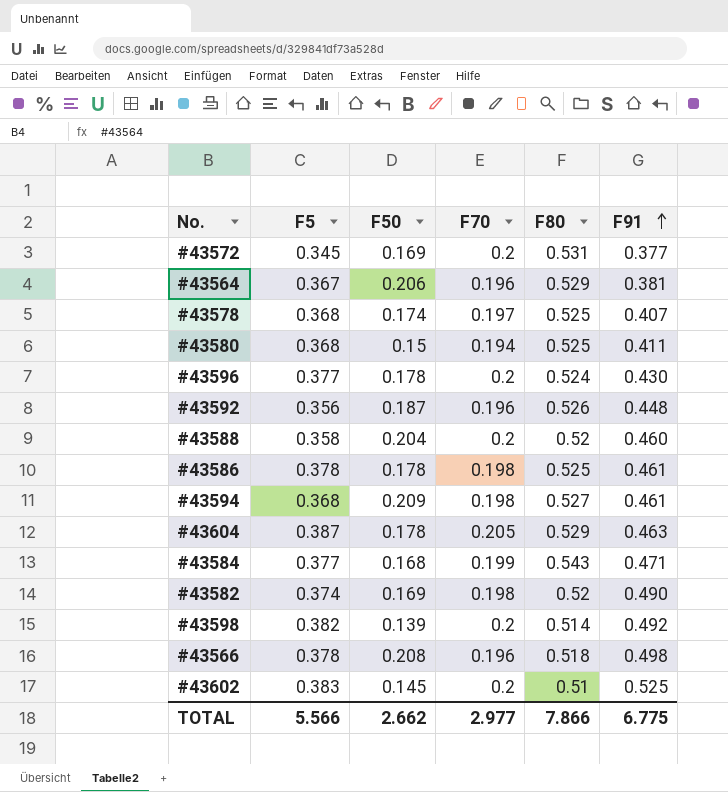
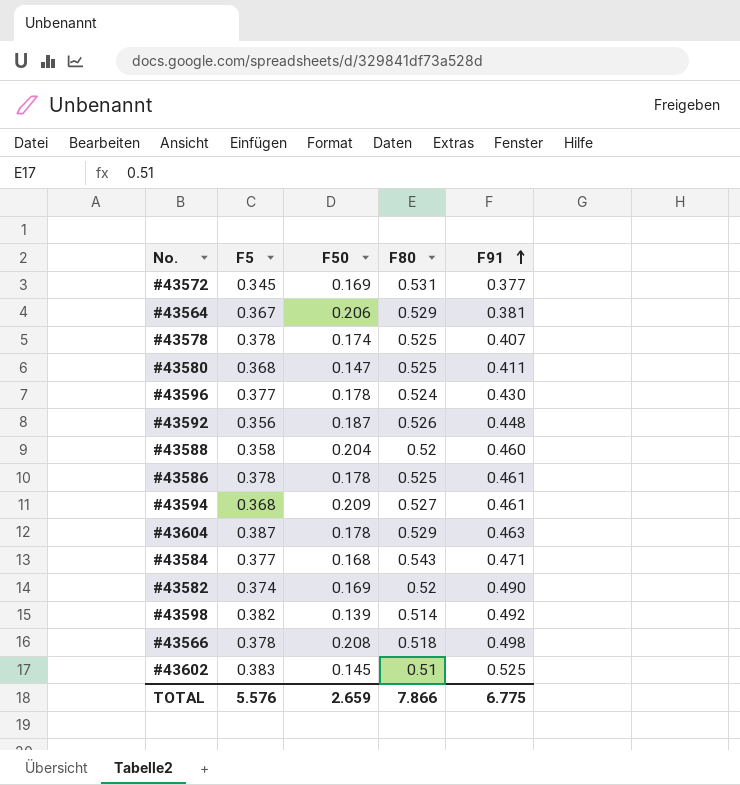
column F70 | position: 4 -> none
#43578 | F5: 0.368 -> 0.378
#43580 | F50: 0.15 -> 0.147
TOTAL | F5: 5.566 -> 5.576
TOTAL | F50: 2.662 -> 2.659

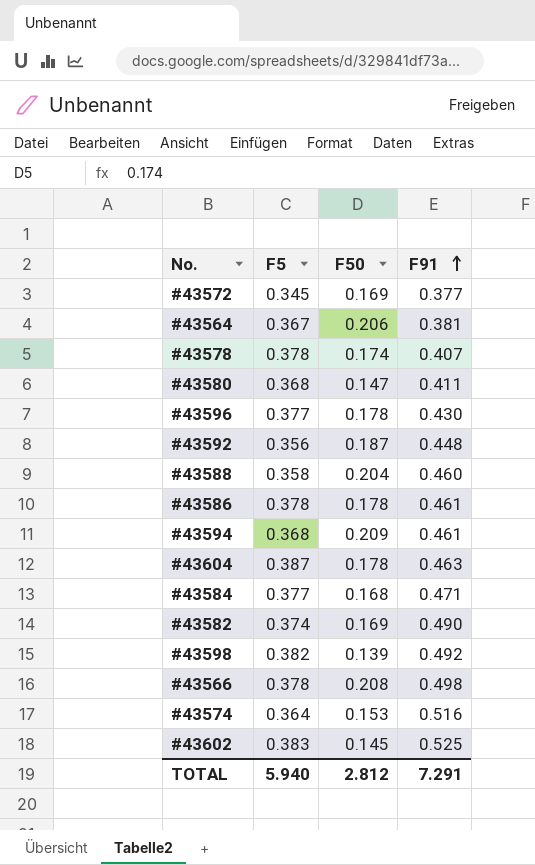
column F80 | position: 4 -> none
row #43574: none -> 0.364 | 0.153 | 0.516
TOTAL | F5: 5.576 -> 5.940
TOTAL | F50: 2.659 -> 2.812
TOTAL | F91: 6.775 -> 7.291

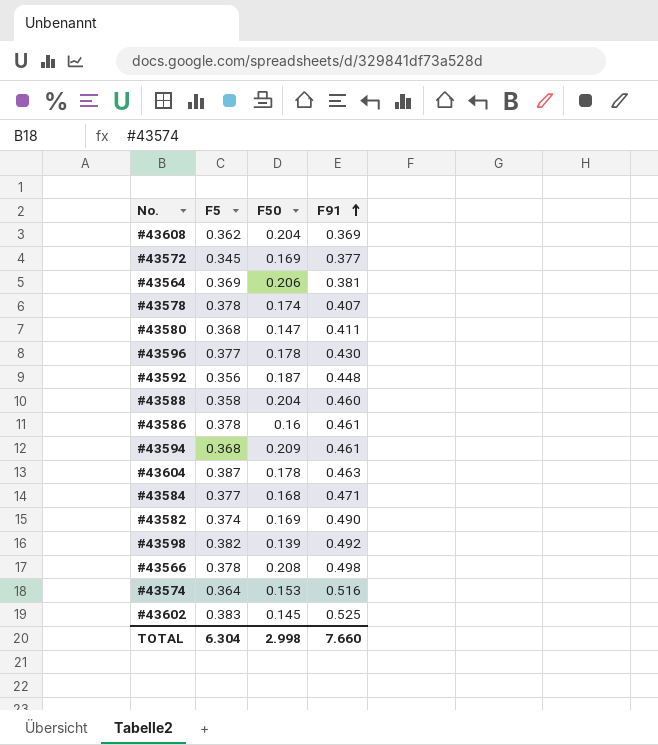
row #43608: none -> 0.362 | 0.204 | 0.369
#43564 | F5: 0.367 -> 0.369
#43586 | F50: 0.178 -> 0.16
TOTAL | F5: 5.940 -> 6.304
TOTAL | F50: 2.812 -> 2.998
TOTAL | F91: 7.291 -> 7.660

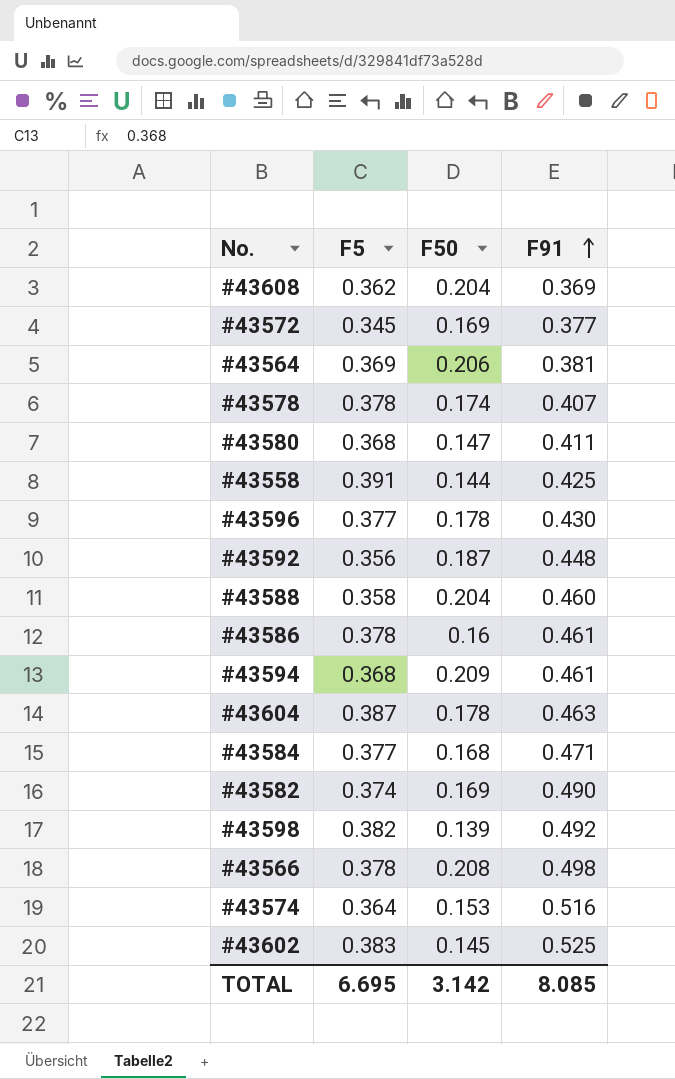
row #43558: none -> 0.391 | 0.144 | 0.425
TOTAL | F5: 6.304 -> 6.695
TOTAL | F50: 2.998 -> 3.142
TOTAL | F91: 7.660 -> 8.085

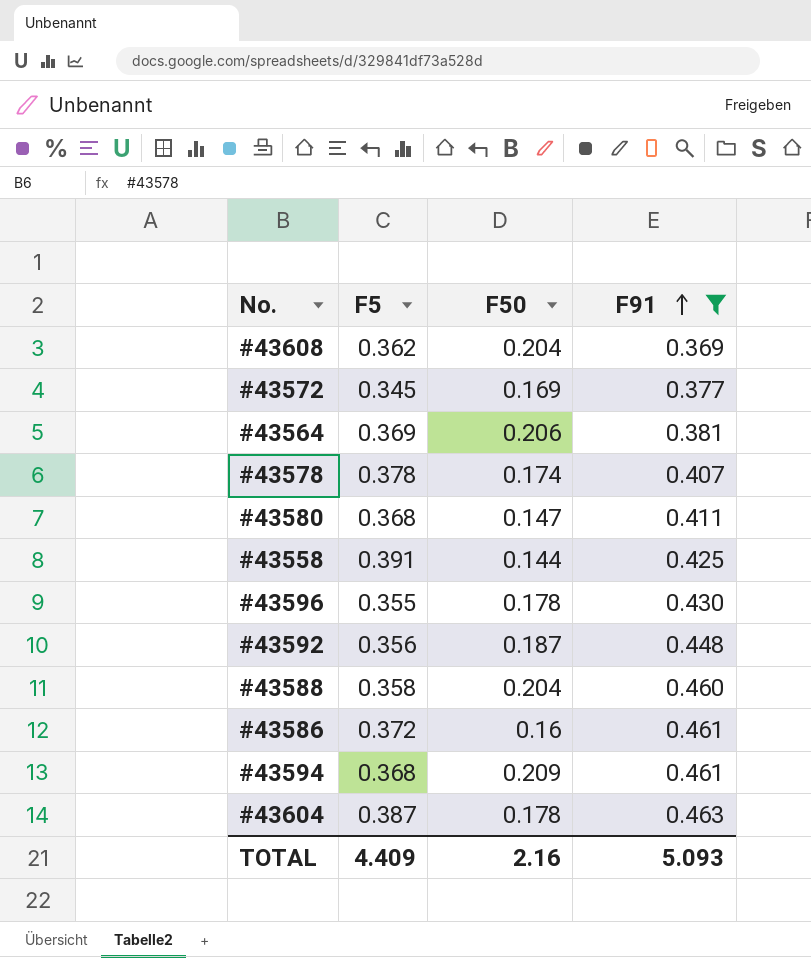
filter: none -> F91 <= 0.463
#43596 | F5: 0.377 -> 0.355
#43586 | F5: 0.378 -> 0.372
TOTAL | F5: 6.695 -> 4.409
TOTAL | F50: 3.142 -> 2.16
TOTAL | F91: 8.085 -> 5.093

